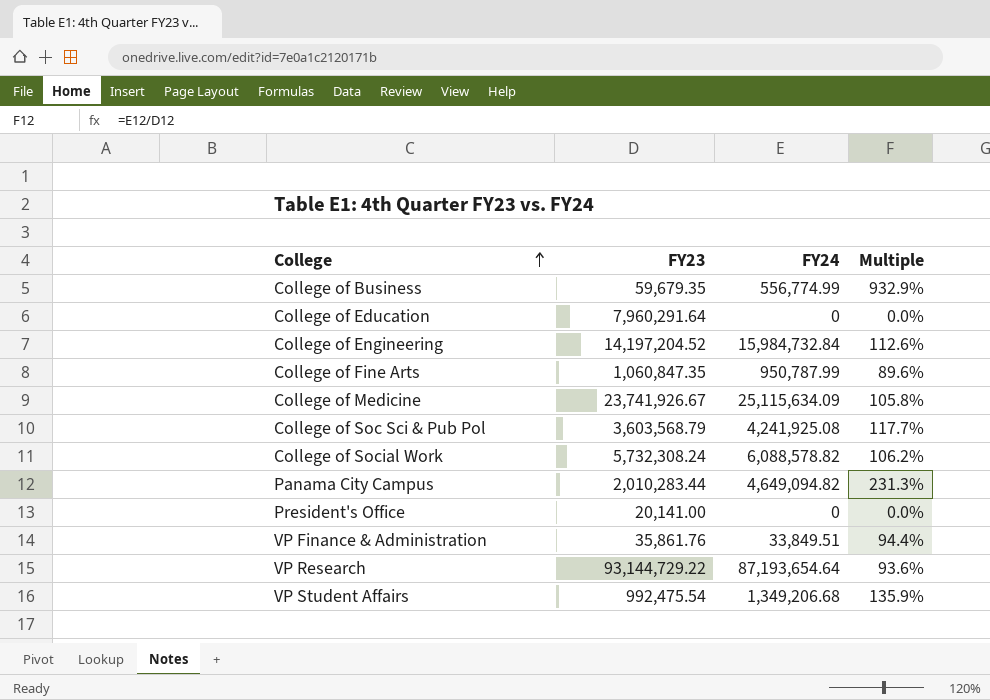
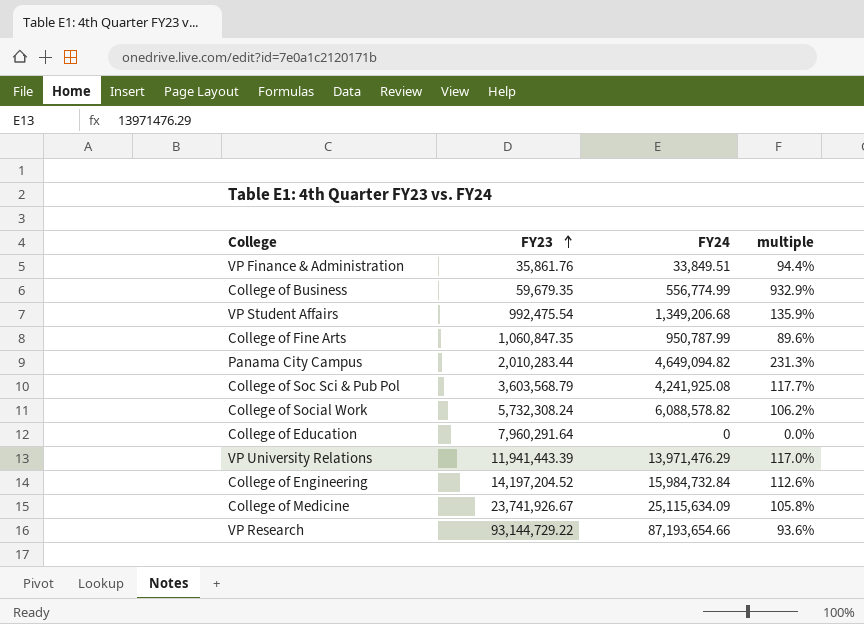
row order: College ascending -> FY23 ascending
column name: Multiple -> multiple
row President's Office: 20,141.00 | 0 | 0.0% -> none
row VP University Relations: none -> 11,941,443.39 | 13,971,476.29 | 117.0%
VP Research | FY24: 87,193,654.64 -> 87,193,654.66

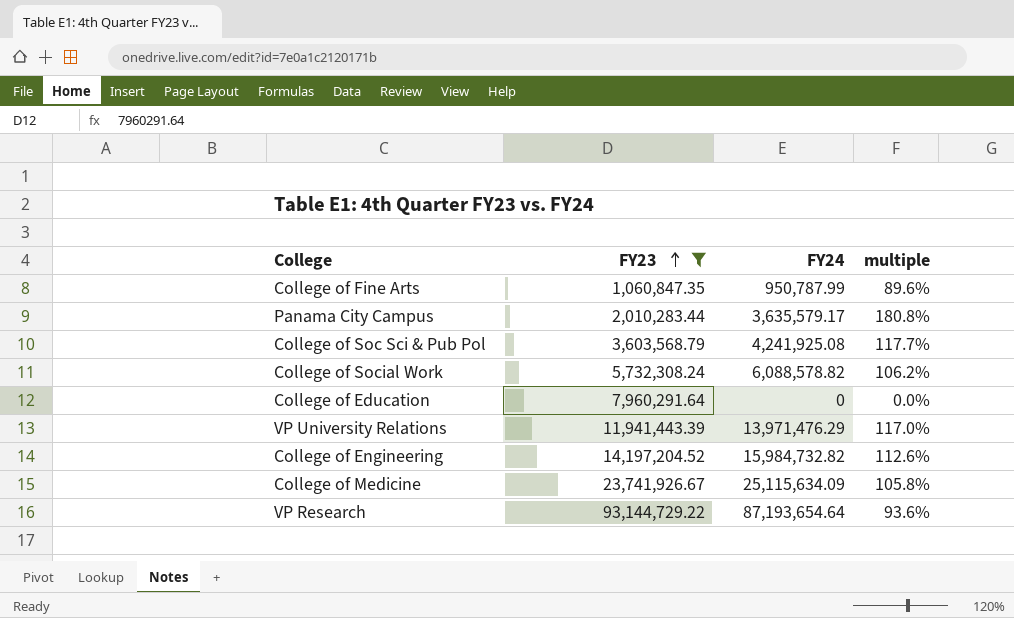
filter: none -> FY23 >= 1,060,847.35
Panama City Campus | FY24: 4,649,094.82 -> 3,635,579.17
Panama City Campus | multiple: 231.3% -> 180.8%
College of Engineering | FY24: 15,984,732.84 -> 15,984,732.82
VP Research | FY24: 87,193,654.66 -> 87,193,654.64

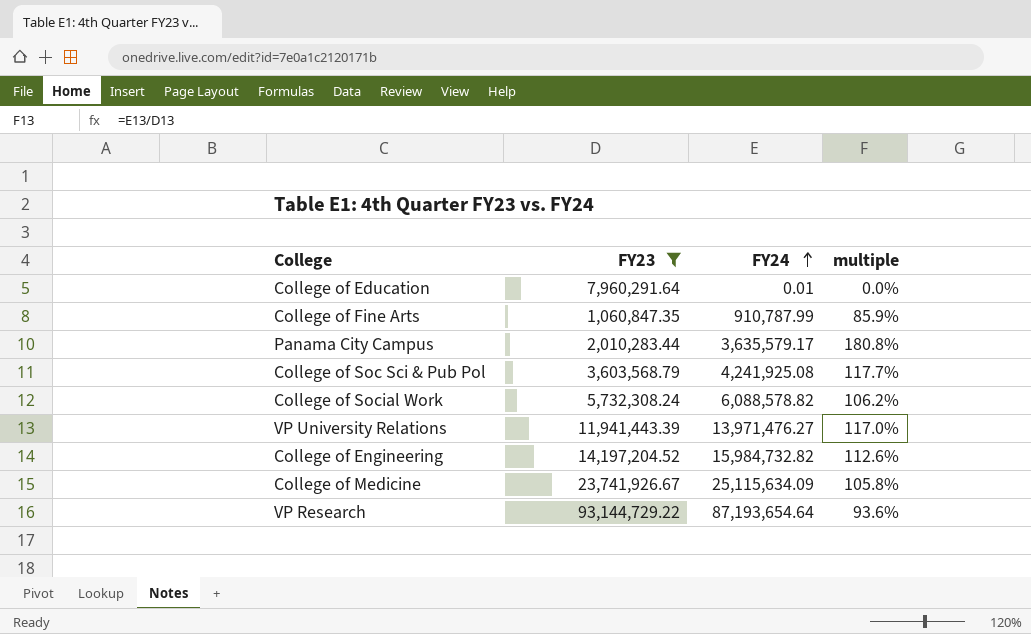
row order: FY23 ascending -> FY24 ascending
College of Education | FY24: 0 -> 0.01
College of Fine Arts | FY24: 950,787.99 -> 910,787.99
College of Fine Arts | multiple: 89.6% -> 85.9%
VP University Relations | FY24: 13,971,476.29 -> 13,971,476.27

